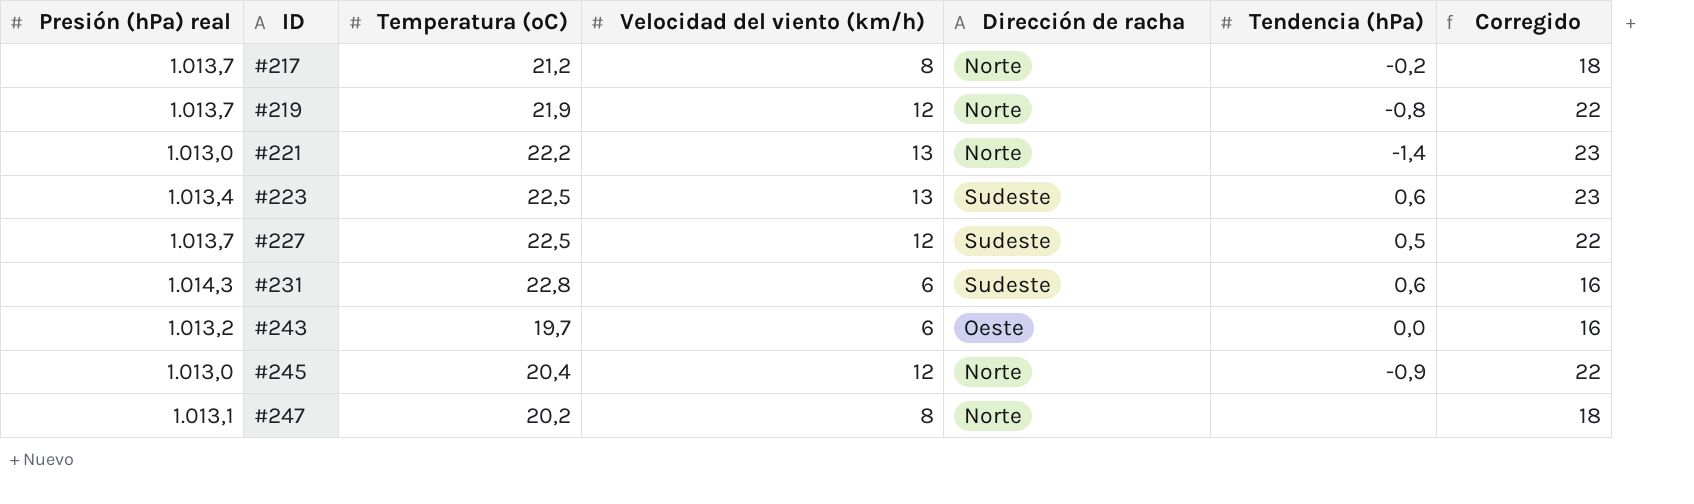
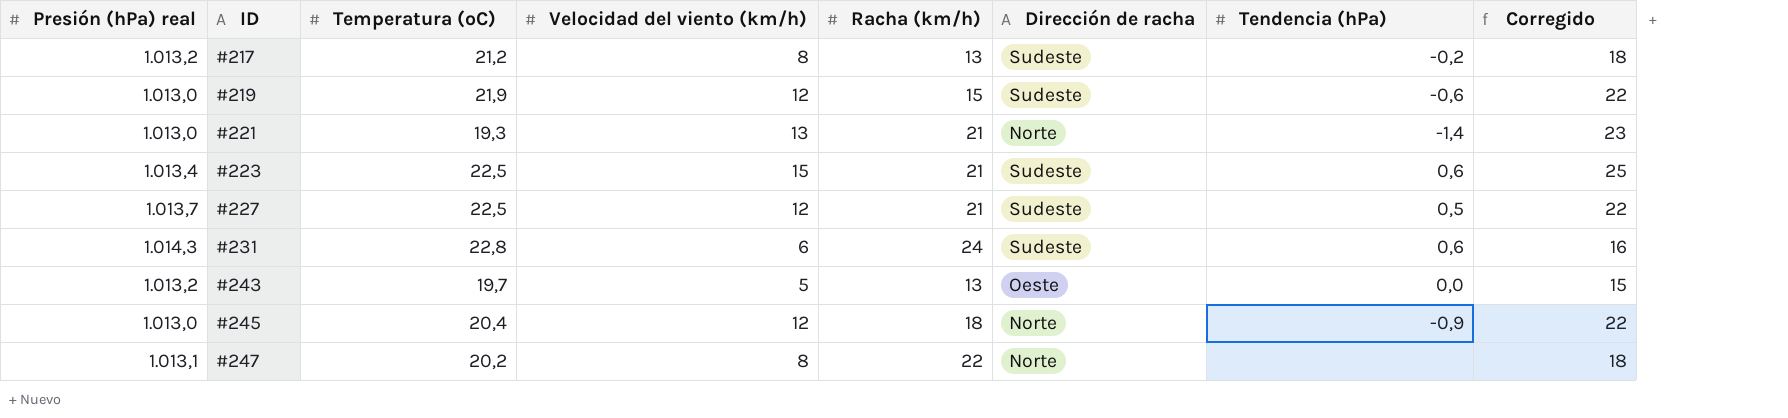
column Racha (km/h) | position: none -> 5
#217 | Presión (hPa) real: 1.013,7 -> 1.013,2
#217 | Dirección de racha: Norte -> Sudeste
#219 | Presión (hPa) real: 1.013,7 -> 1.013,0
#219 | Dirección de racha: Norte -> Sudeste
#219 | Tendencia (hPa): -0,8 -> -0,6
#221 | Temperatura (ºC): 22,2 -> 19,3
#223 | Velocidad del viento (km/h): 13 -> 15
#223 | Corregido: 23 -> 25
#243 | Velocidad del viento (km/h): 6 -> 5
#243 | Corregido: 16 -> 15

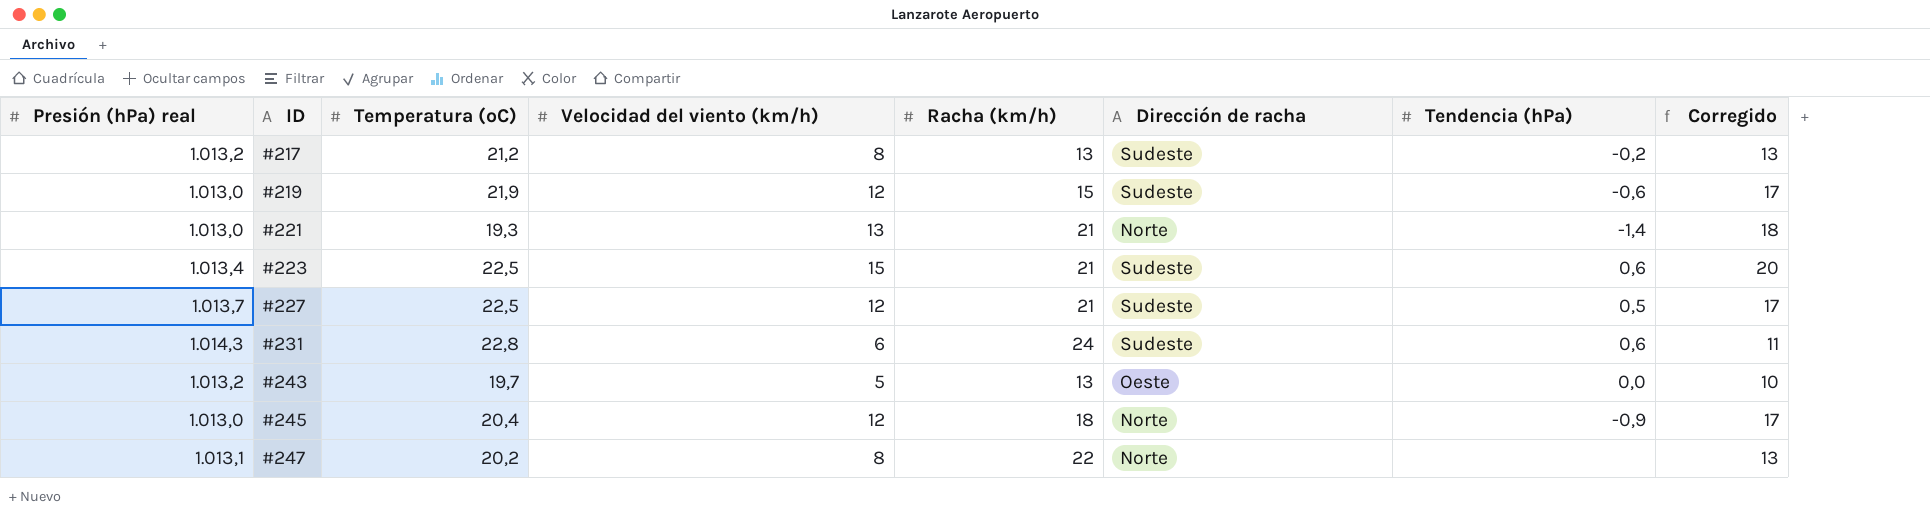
column Corregido | formula: [Velocidad del viento (km/h)] + 10 -> [Velocidad del viento (km/h)] + 5

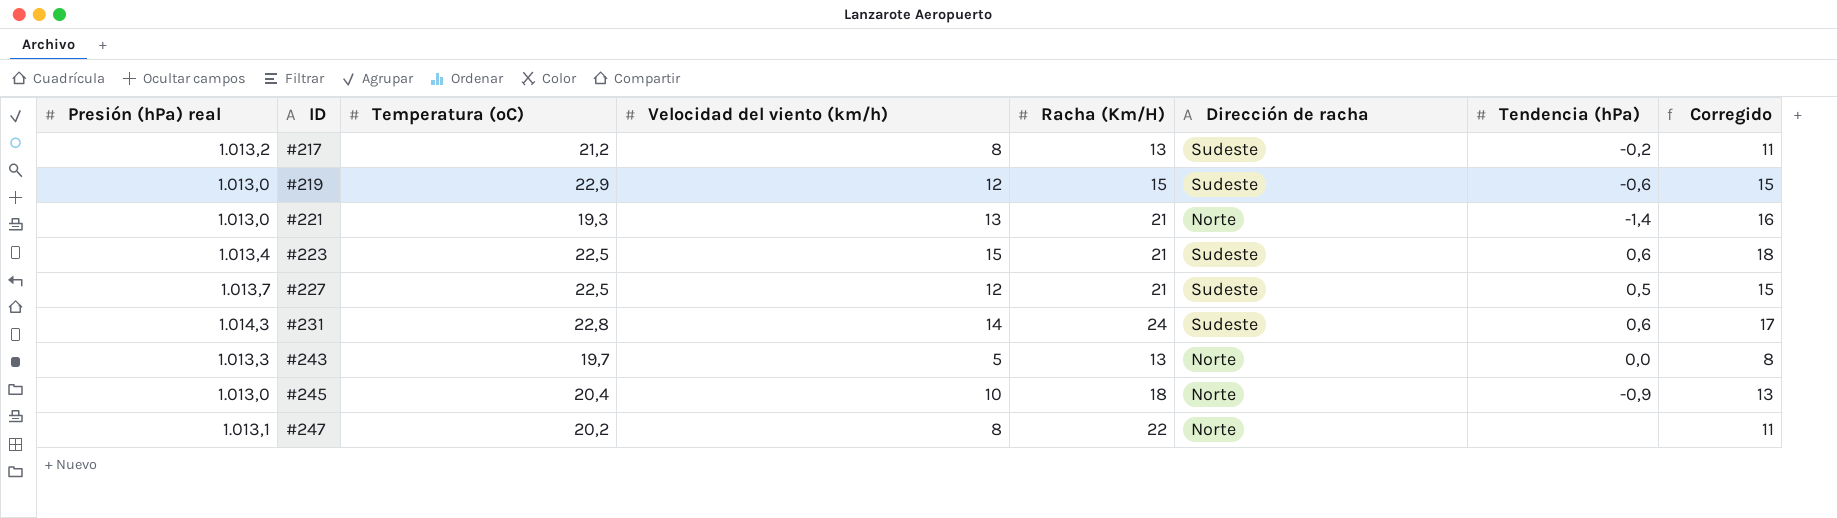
column name: Racha (km/h) -> Racha (Km/H)
column Corregido | formula: [Velocidad del viento (km/h)] + 5 -> [Velocidad del viento (km/h)] + 3
#219 | Temperatura (ºC): 21,9 -> 22,9
#231 | Velocidad del viento (km/h): 6 -> 14
#243 | Presión (hPa) real: 1.013,2 -> 1.013,3
#243 | Dirección de racha: Oeste -> Norte
#245 | Velocidad del viento (km/h): 12 -> 10

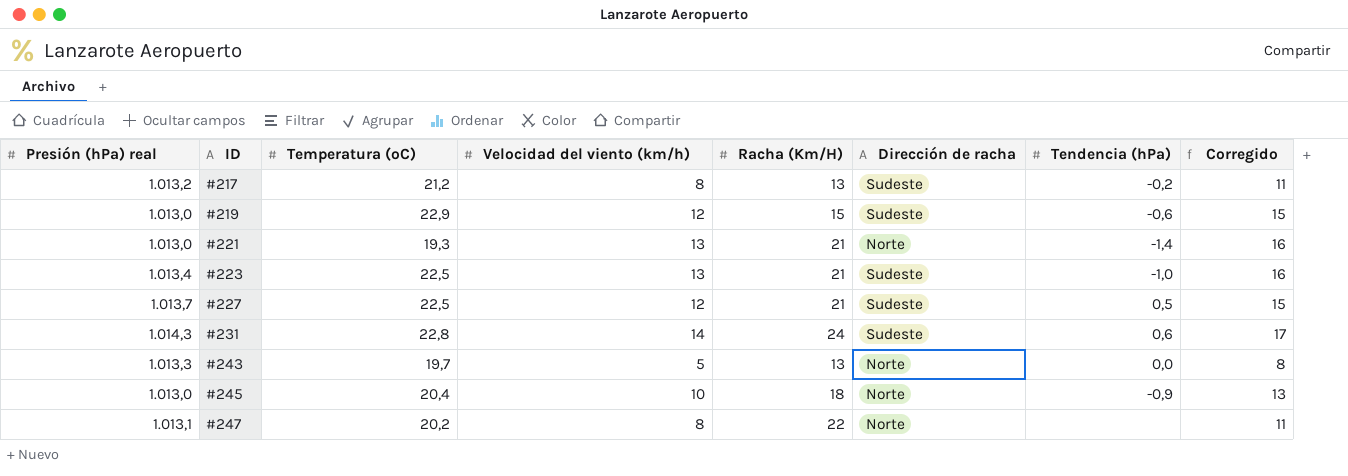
#223 | Velocidad del viento (km/h): 15 -> 13
#223 | Tendencia (hPa): 0,6 -> -1,0
#223 | Corregido: 18 -> 16

